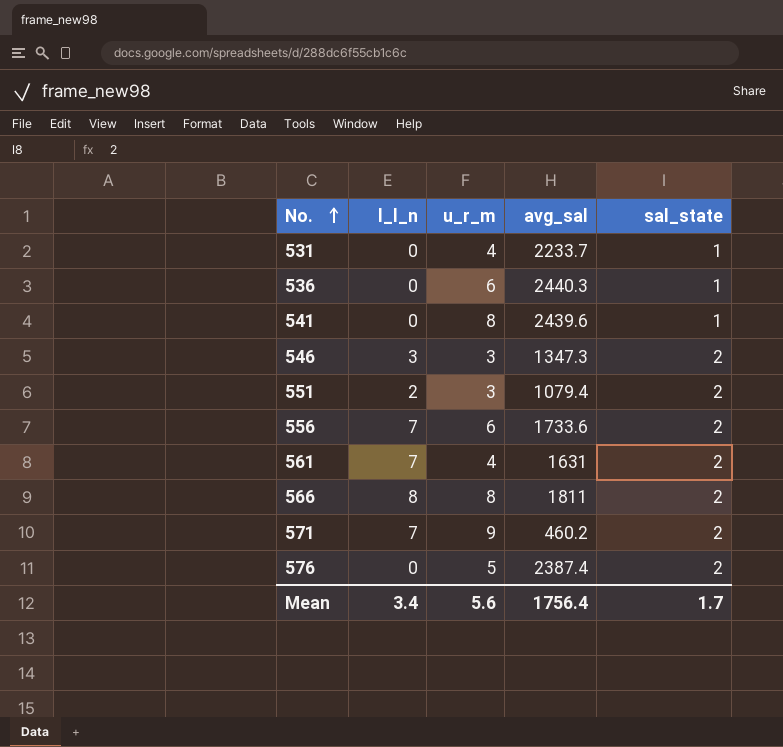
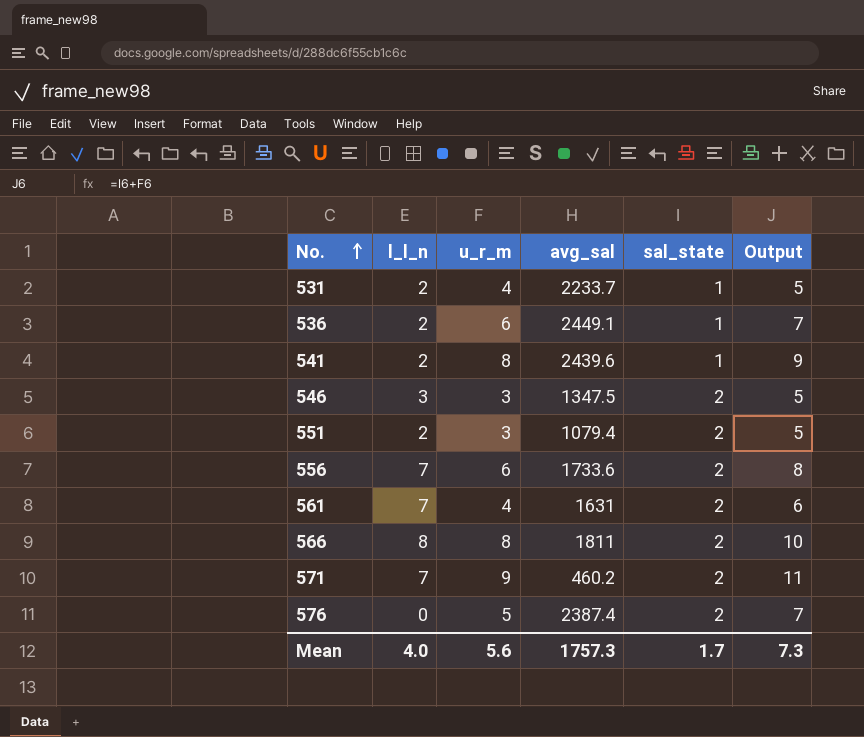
column Output | formula: none -> [u_r_m] + [sal_state]
531 | l_l_n: 0 -> 2
536 | l_l_n: 0 -> 2
536 | avg_sal: 2440.3 -> 2449.1
541 | l_l_n: 0 -> 2
546 | avg_sal: 1347.3 -> 1347.5
Mean | l_l_n: 3.4 -> 4.0
Mean | avg_sal: 1756.4 -> 1757.3

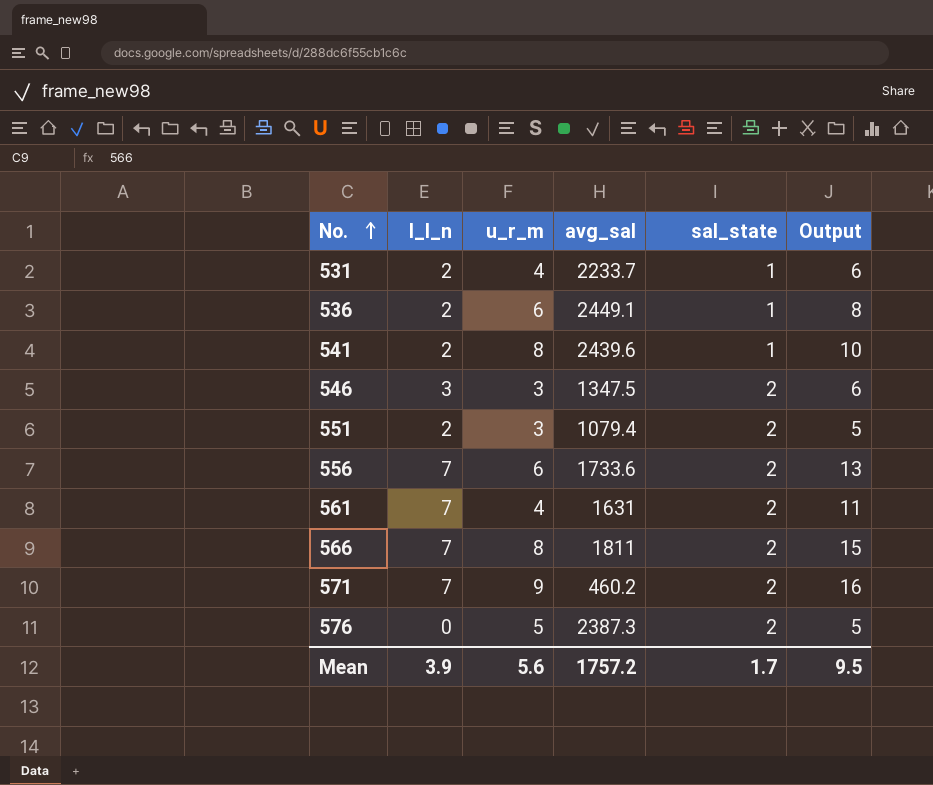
column Output | formula: [u_r_m] + [sal_state] -> [l_l_n] + [u_r_m]
566 | l_l_n: 8 -> 7
576 | avg_sal: 2387.4 -> 2387.3
Mean | l_l_n: 4.0 -> 3.9
Mean | avg_sal: 1757.3 -> 1757.2
Mean | Output: 7.3 -> 9.5

